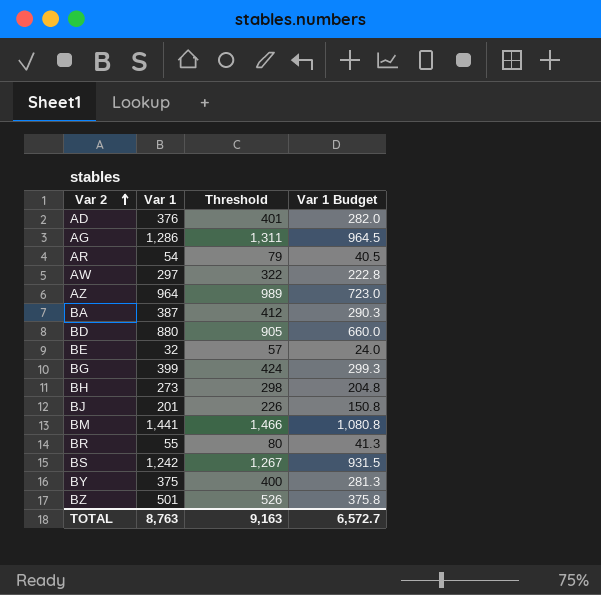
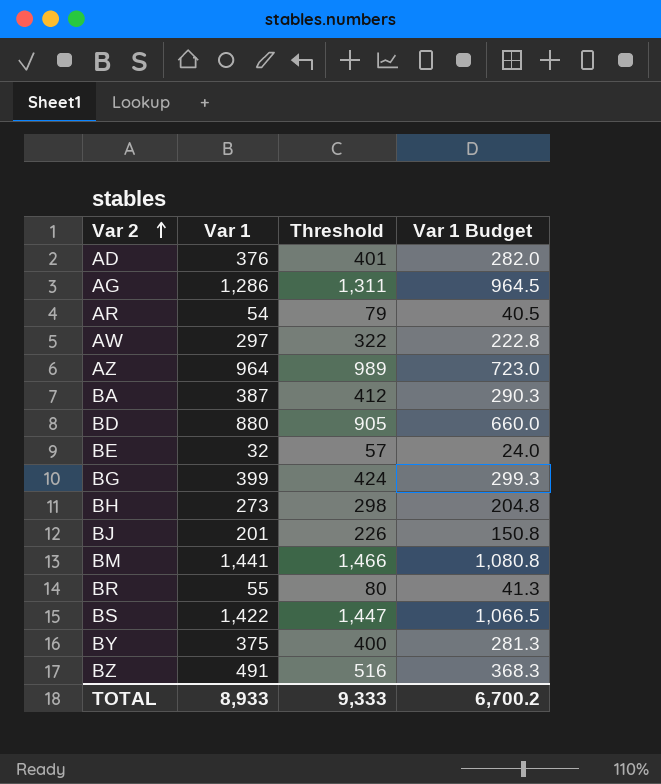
BS | Var 1: 1,242 -> 1,422
BS | Threshold: 1,267 -> 1,447
BS | Var 1 Budget: 931.5 -> 1,066.5
BZ | Var 1: 501 -> 491
BZ | Threshold: 526 -> 516
BZ | Var 1 Budget: 375.8 -> 368.3
TOTAL | Var 1: 8,763 -> 8,933
TOTAL | Threshold: 9,163 -> 9,333
TOTAL | Var 1 Budget: 6,572.7 -> 6,700.2

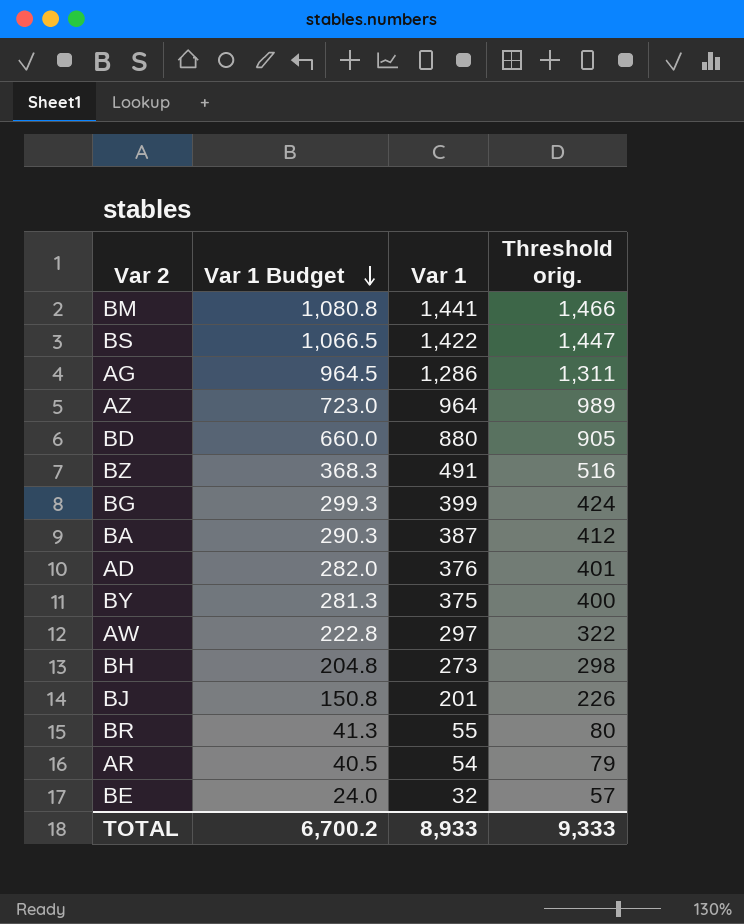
row order: Var 2 ascending -> Var 1 Budget descending
column Var 1 Budget | position: 4 -> 2
column name: Threshold -> Threshold orig.

